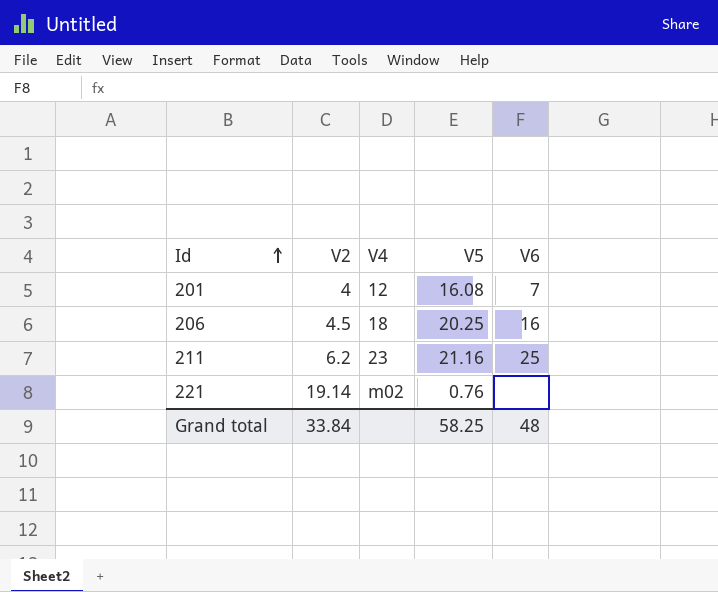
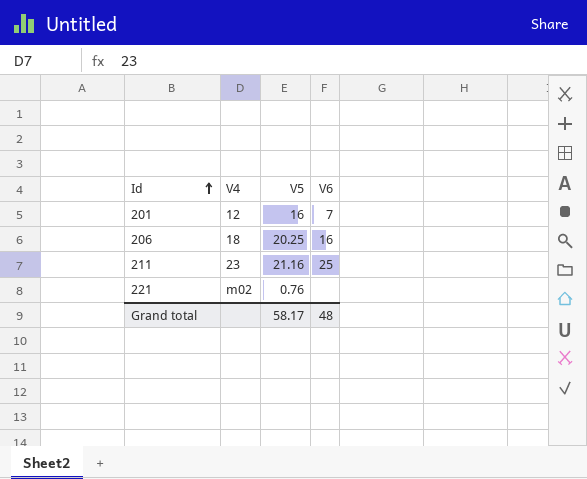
column V2 | position: 2 -> none
201 | V5: 16.08 -> 16
Grand total | V5: 58.25 -> 58.17

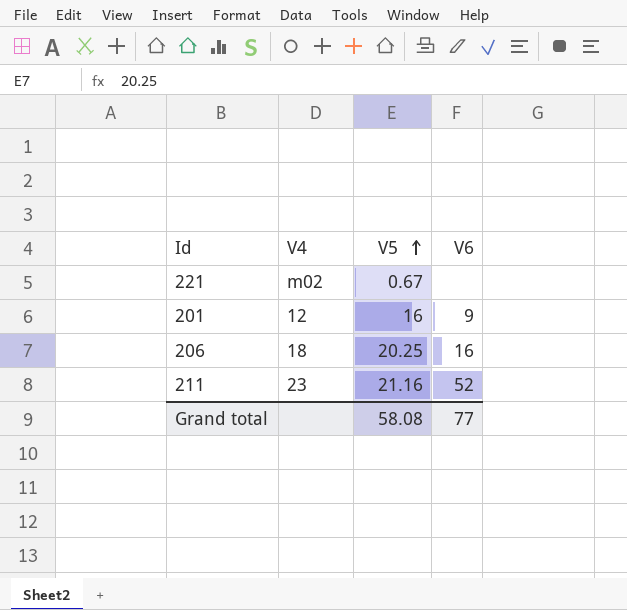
row order: Id ascending -> V5 ascending
221 | V5: 0.76 -> 0.67
201 | V6: 7 -> 9
211 | V6: 25 -> 52
Grand total | V5: 58.17 -> 58.08
Grand total | V6: 48 -> 77

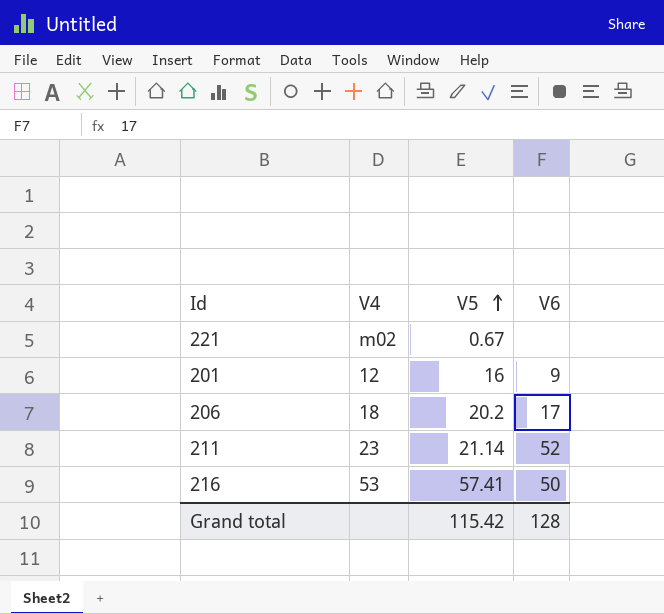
206 | V5: 20.25 -> 20.2
206 | V6: 16 -> 17
211 | V5: 21.16 -> 21.14
row 216: none -> 53 | 57.41 | 50
Grand total | V5: 58.08 -> 115.42
Grand total | V6: 77 -> 128

